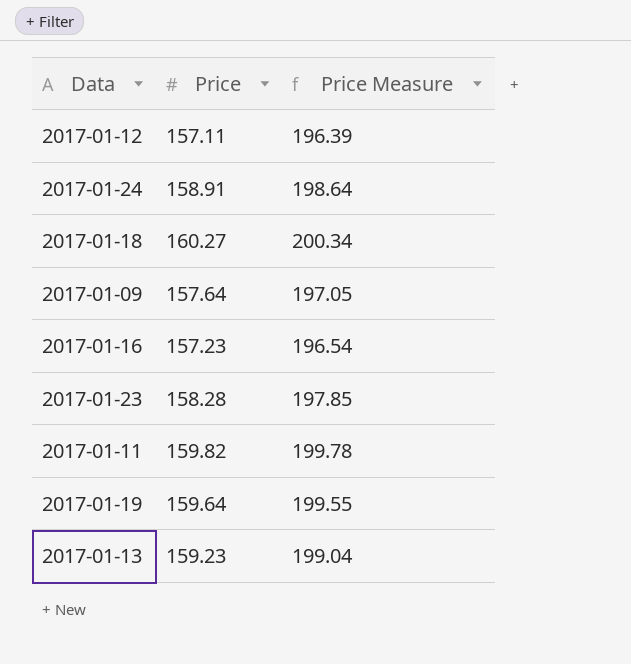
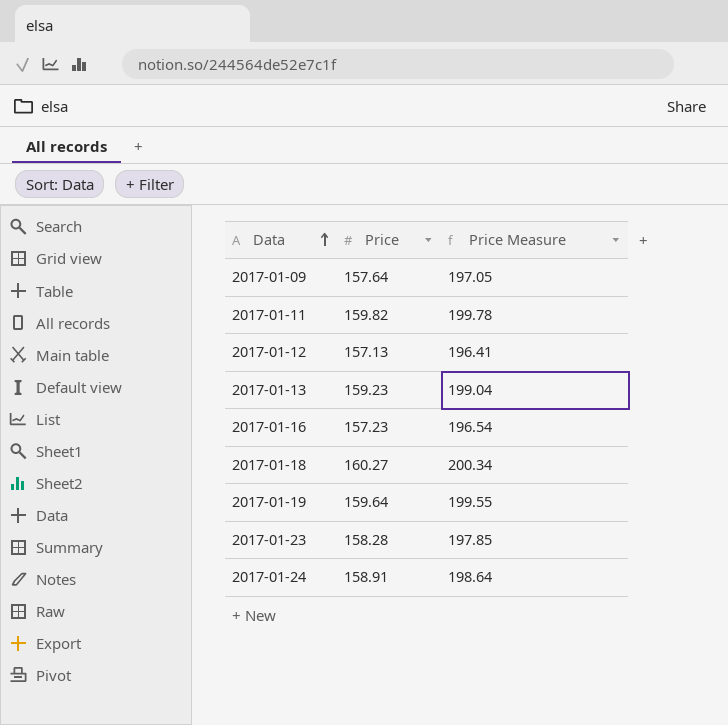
row order: none -> Data ascending
2017-01-12 | Price: 157.11 -> 157.13
2017-01-12 | Price Measure: 196.39 -> 196.41

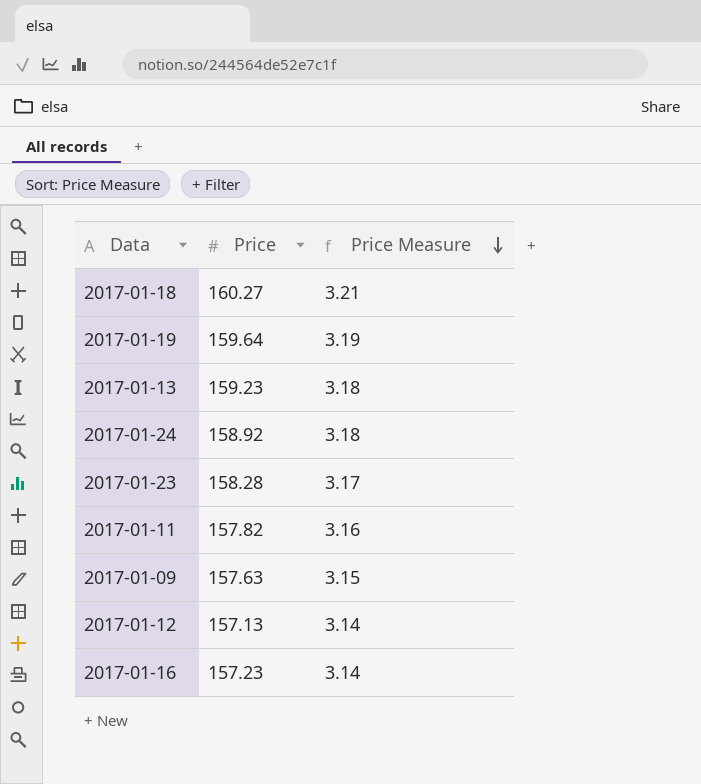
row order: Data ascending -> Price Measure descending
column Price Measure | formula: [Price] * 1.25 -> [Price] * 0.02
2017-01-24 | Price: 158.91 -> 158.92
2017-01-11 | Price: 159.82 -> 157.82
2017-01-09 | Price: 157.64 -> 157.63

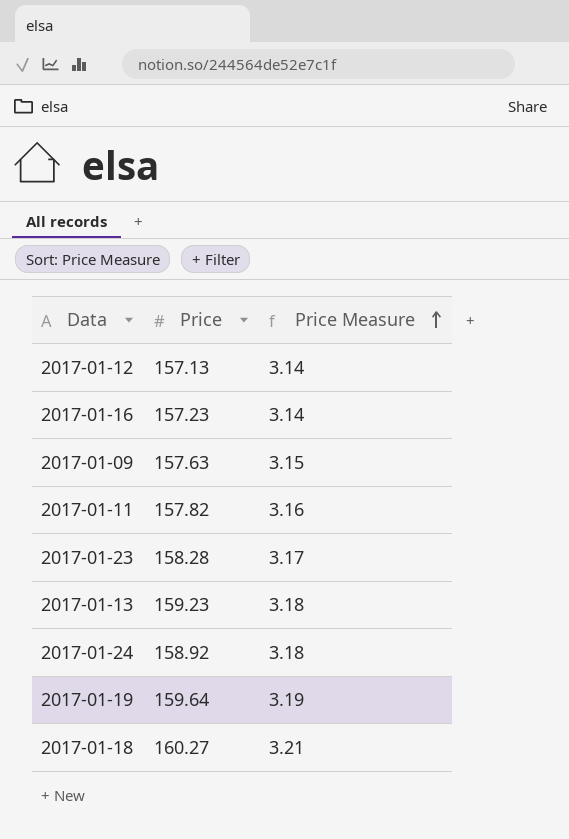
row order: Price Measure descending -> Price Measure ascending

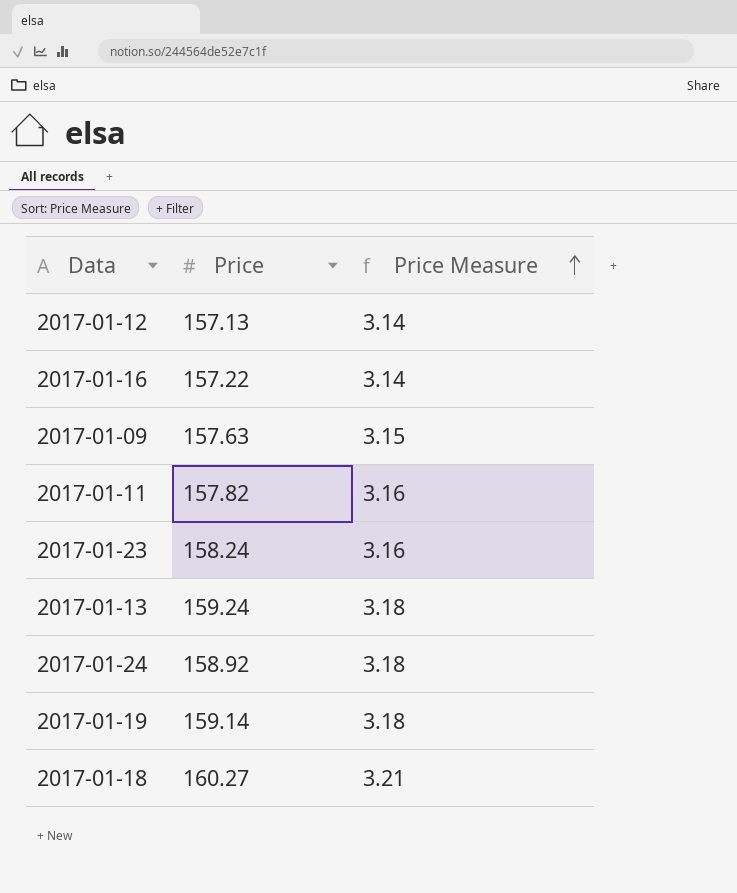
2017-01-16 | Price: 157.23 -> 157.22
2017-01-23 | Price: 158.28 -> 158.24
2017-01-23 | Price Measure: 3.17 -> 3.16
2017-01-13 | Price: 159.23 -> 159.24
2017-01-19 | Price: 159.64 -> 159.14
2017-01-19 | Price Measure: 3.19 -> 3.18

